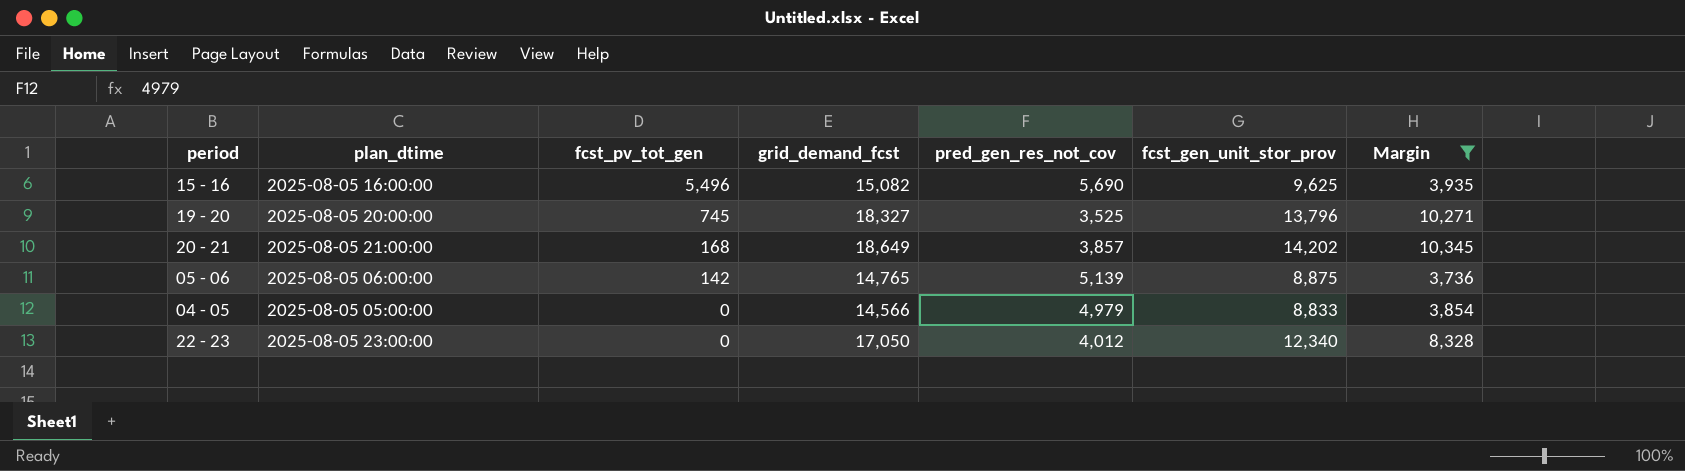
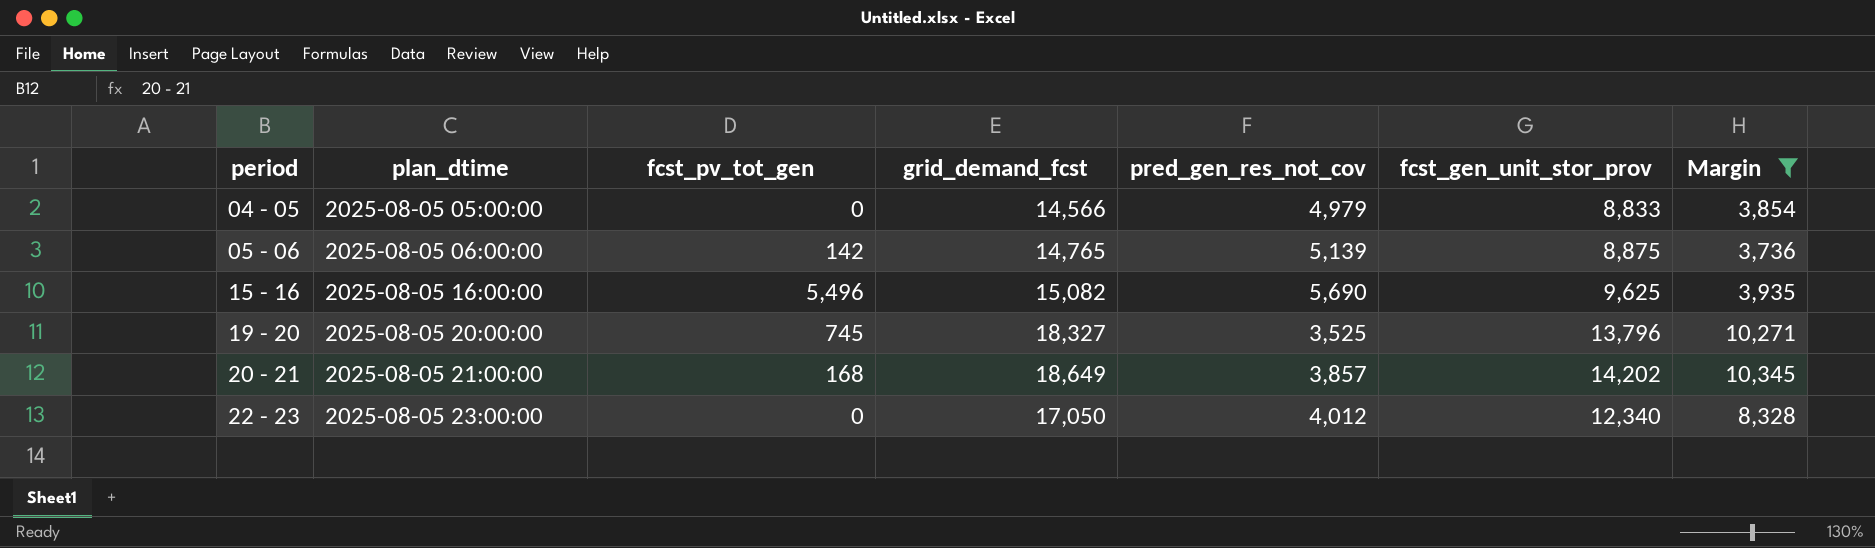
row order: fcst_pv_tot_gen descending -> period ascending

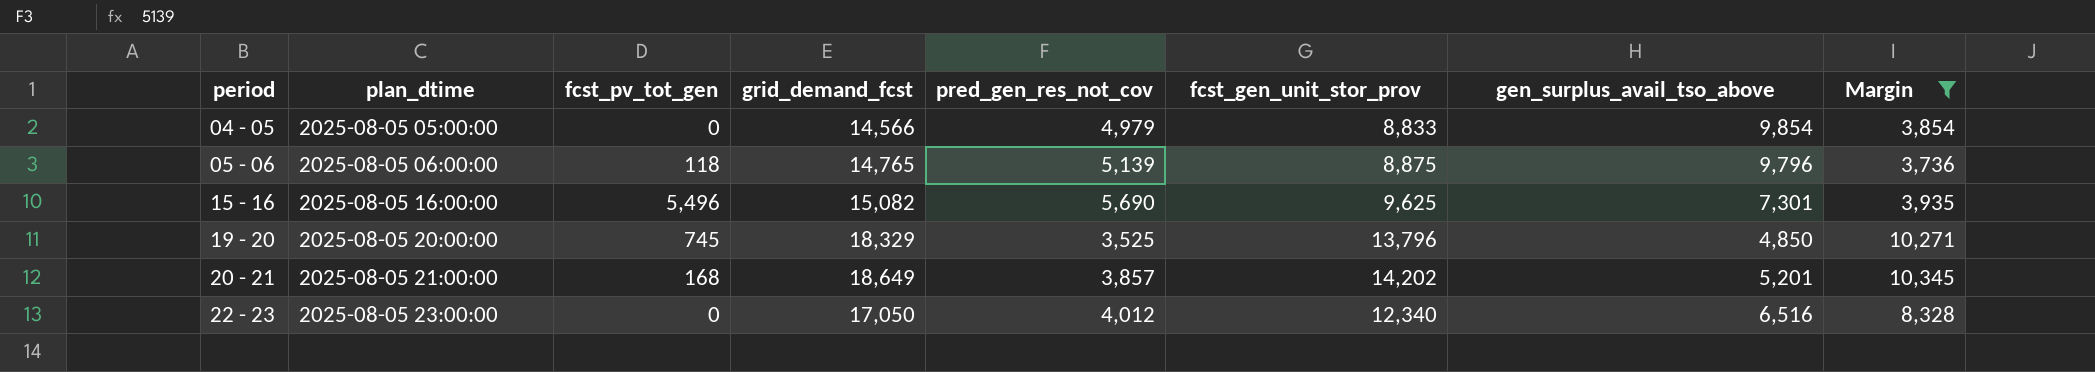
column gen_surplus_avail_tso_above | position: none -> 7
05 - 06 | fcst_pv_tot_gen: 142 -> 118
19 - 20 | grid_demand_fcst: 18,327 -> 18,329

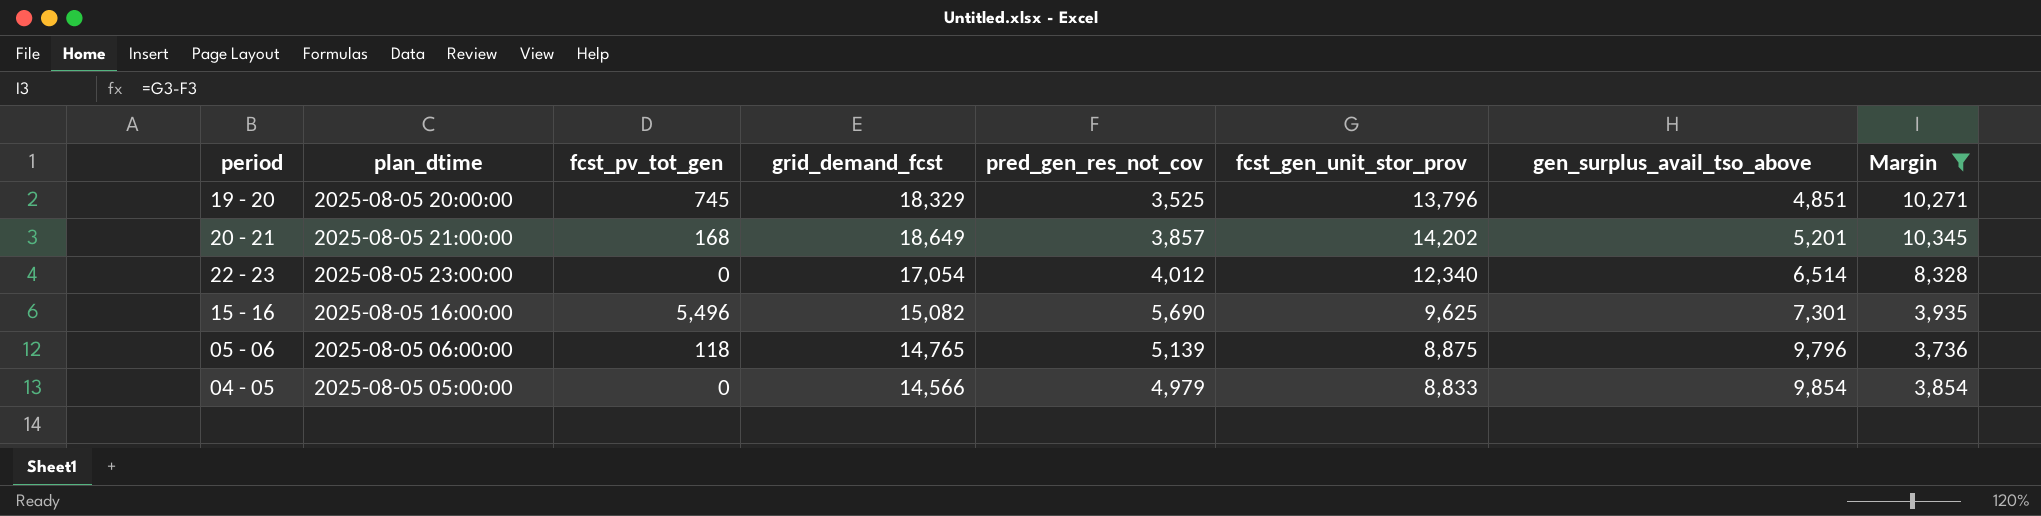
row order: period ascending -> gen_surplus_avail_tso_above ascending
19 - 20 | gen_surplus_avail_tso_above: 4,850 -> 4,851
22 - 23 | grid_demand_fcst: 17,050 -> 17,054
22 - 23 | gen_surplus_avail_tso_above: 6,516 -> 6,514

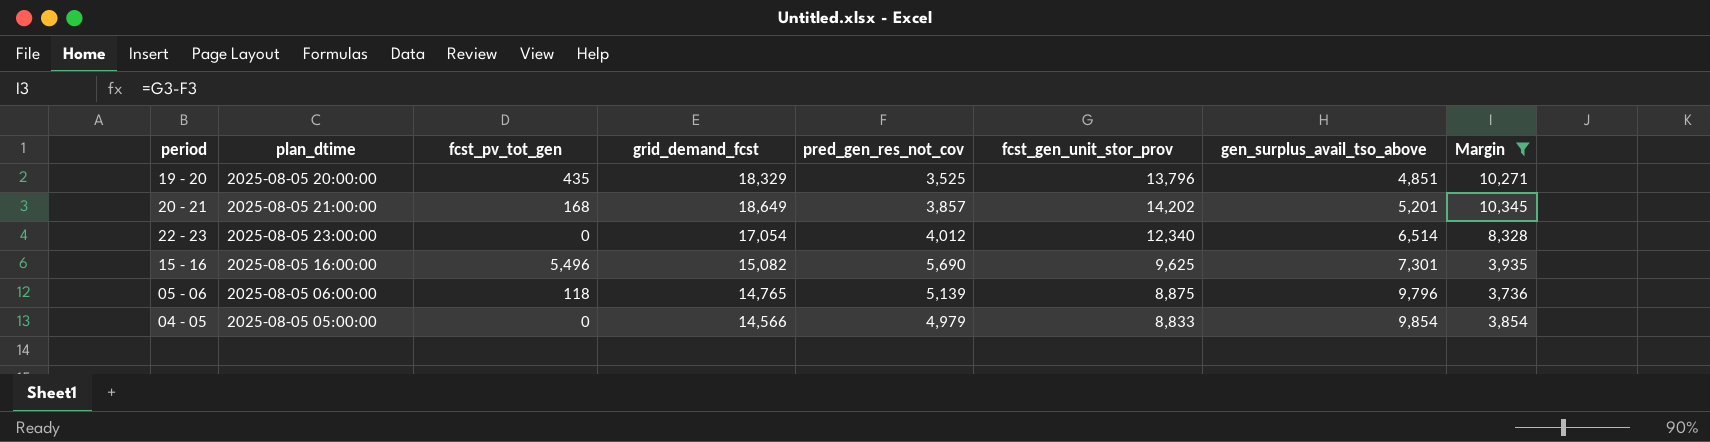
19 - 20 | fcst_pv_tot_gen: 745 -> 435

